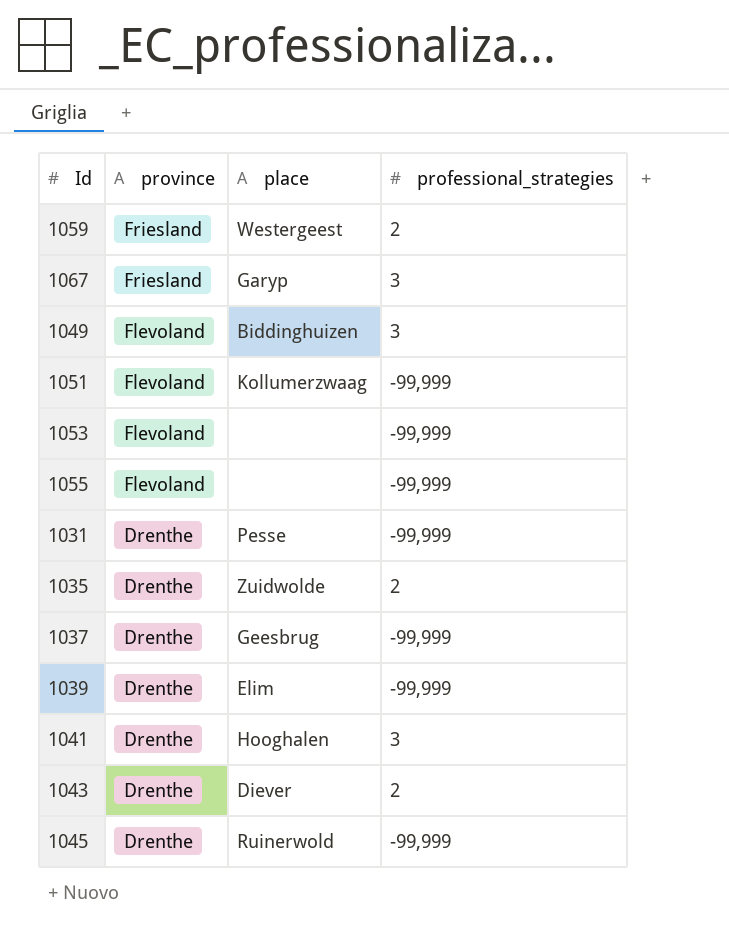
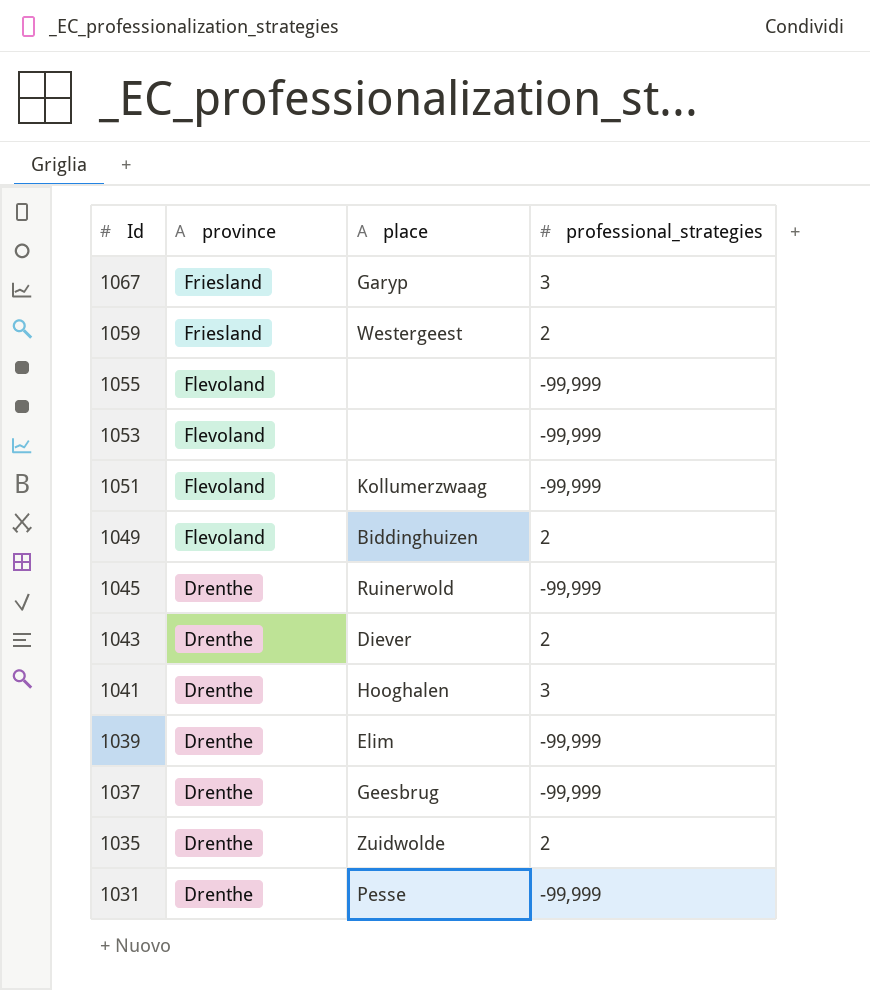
row order: province descending -> Id descending
1049 | professional_strategies: 3 -> 2

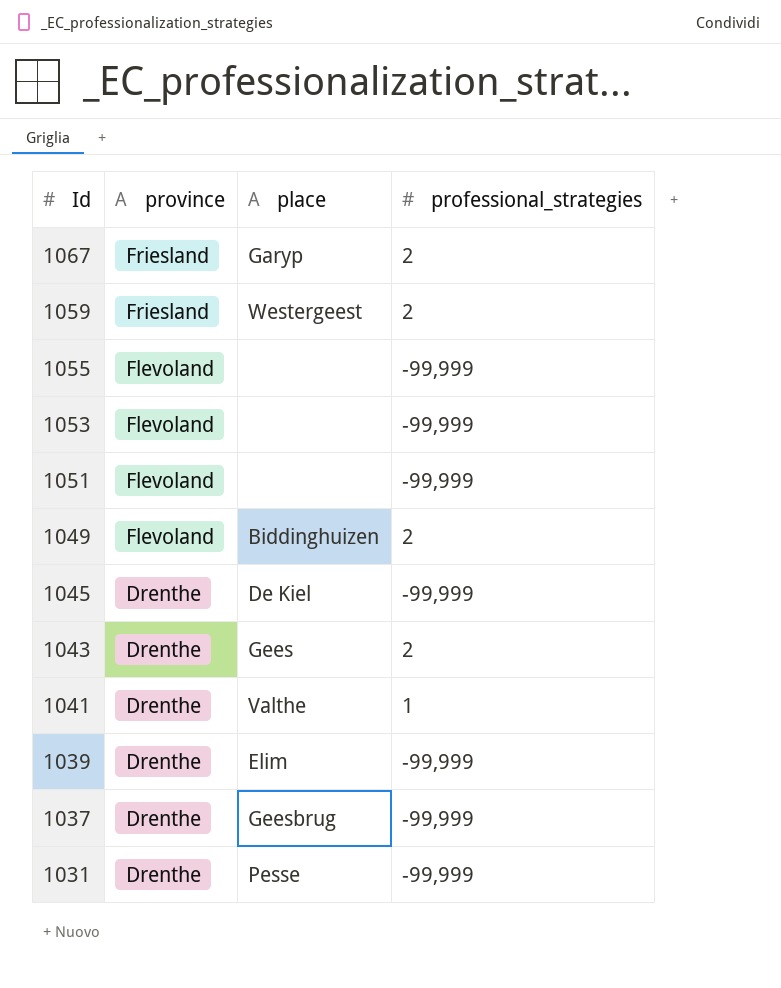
row 1035: Drenthe | Zuidwolde | 2 -> none
1067 | professional_strategies: 3 -> 2
1051 | place: Kollumerzwaag -> none
1045 | place: Ruinerwold -> De Kiel
1043 | place: Diever -> Gees
1041 | place: Hooghalen -> Valthe
1041 | professional_strategies: 3 -> 1

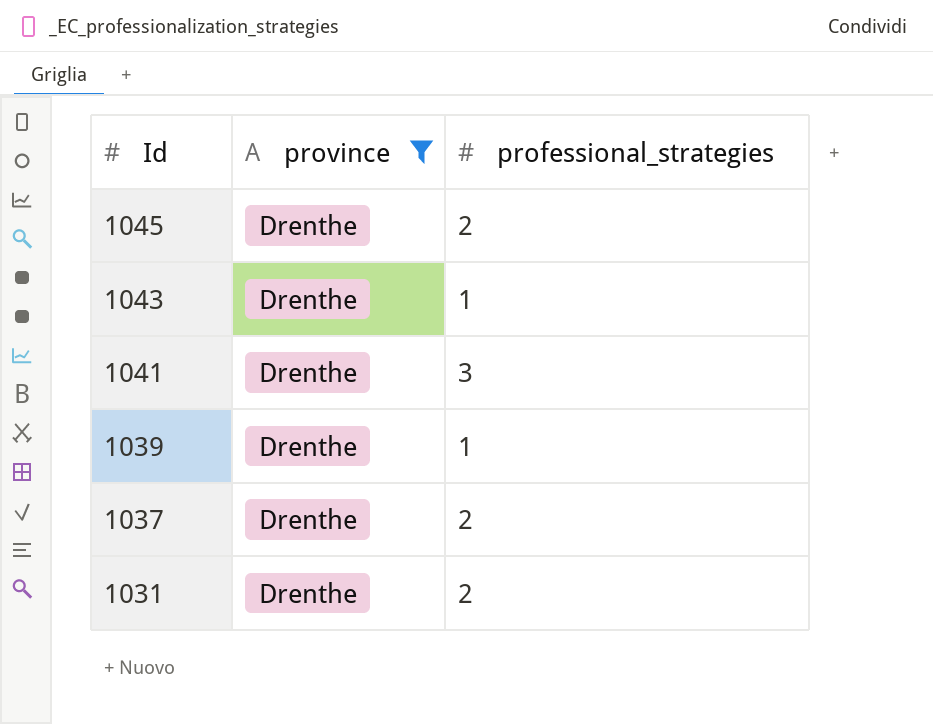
filter: none -> province = Drenthe
column place | position: 3 -> none
1045 | professional_strategies: -99,999 -> 2
1043 | professional_strategies: 2 -> 1
1041 | professional_strategies: 1 -> 3
1039 | professional_strategies: -99,999 -> 1
1037 | professional_strategies: -99,999 -> 2
1031 | professional_strategies: -99,999 -> 2

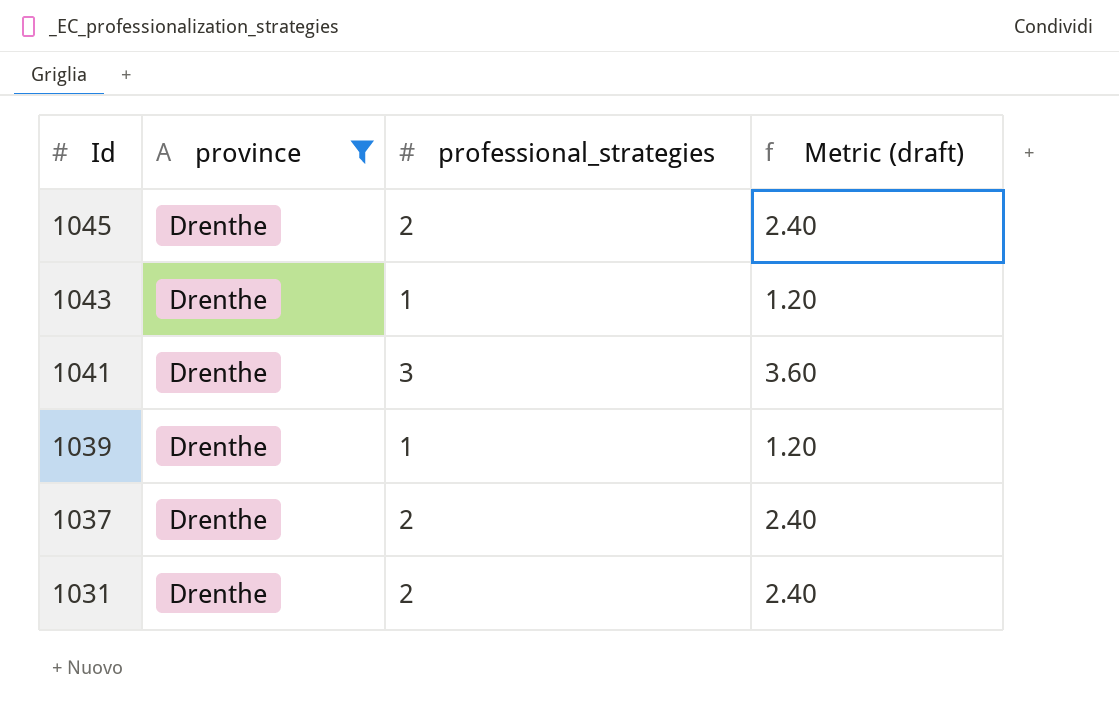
column Metric (draft) | formula: none -> [professional_strategies] * 1.2

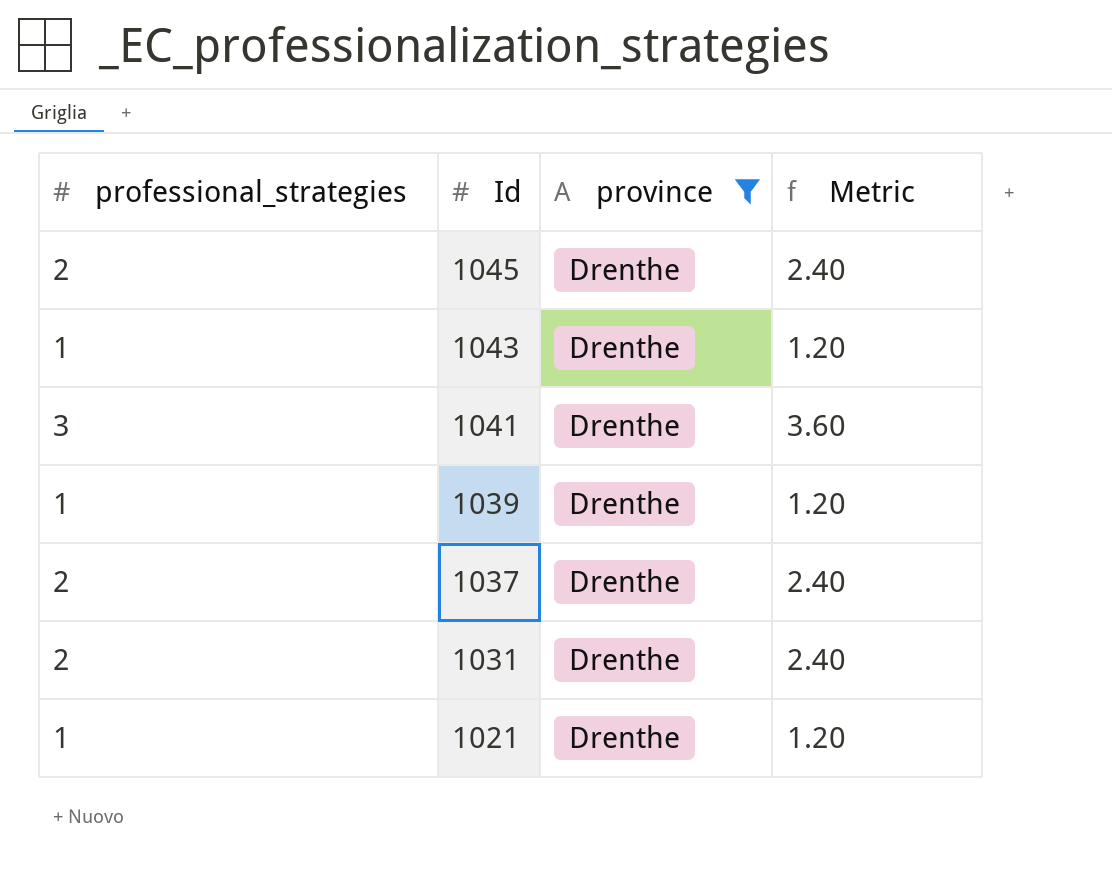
column professional_strategies | position: 3 -> 1
column name: Metric (draft) -> Metric
row 1021: none -> 1 | Drenthe | 1.20

